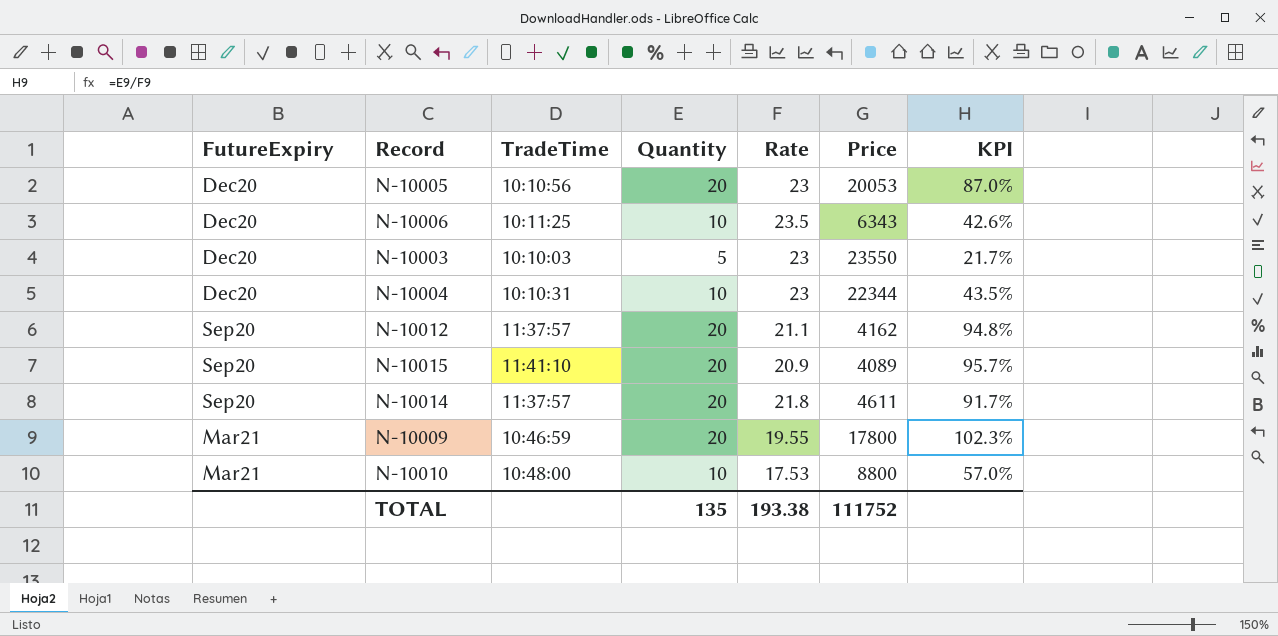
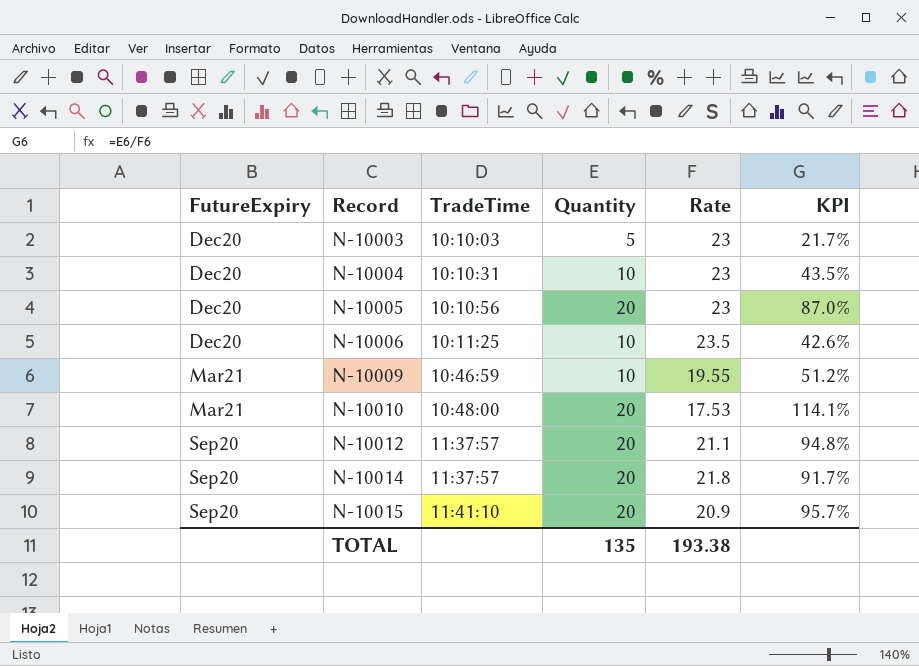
row order: FutureExpiry descending -> Record ascending
column Price | position: 6 -> none
N-10009 | Quantity: 20 -> 10
N-10009 | KPI: 102.3% -> 51.2%
N-10010 | Quantity: 10 -> 20
N-10010 | KPI: 57.0% -> 114.1%

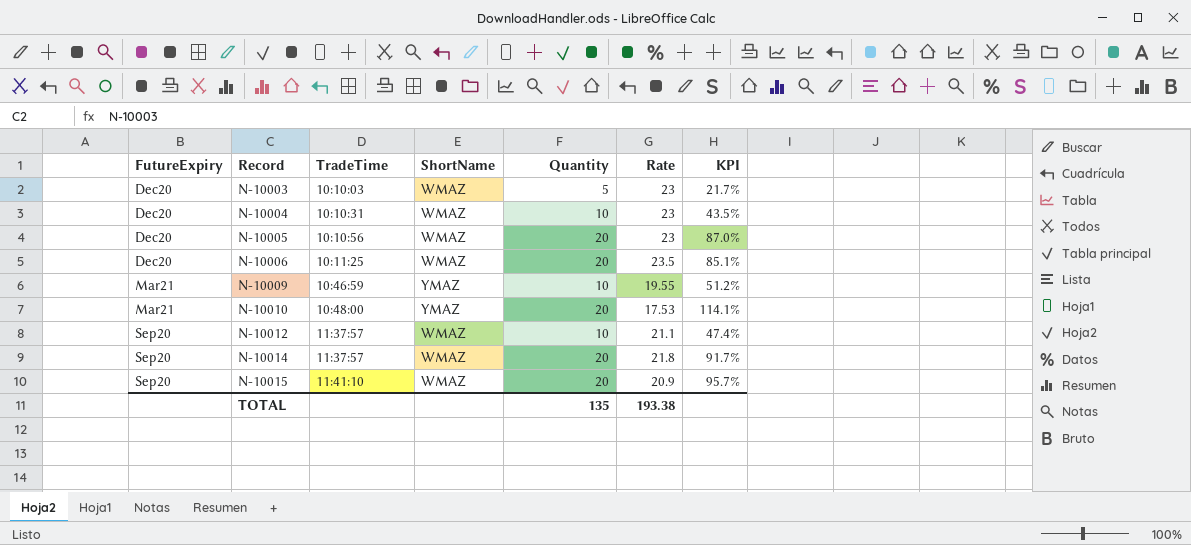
column ShortName | position: none -> 4
N-10006 | Quantity: 10 -> 20
N-10006 | KPI: 42.6% -> 85.1%
N-10012 | Quantity: 20 -> 10
N-10012 | KPI: 94.8% -> 47.4%

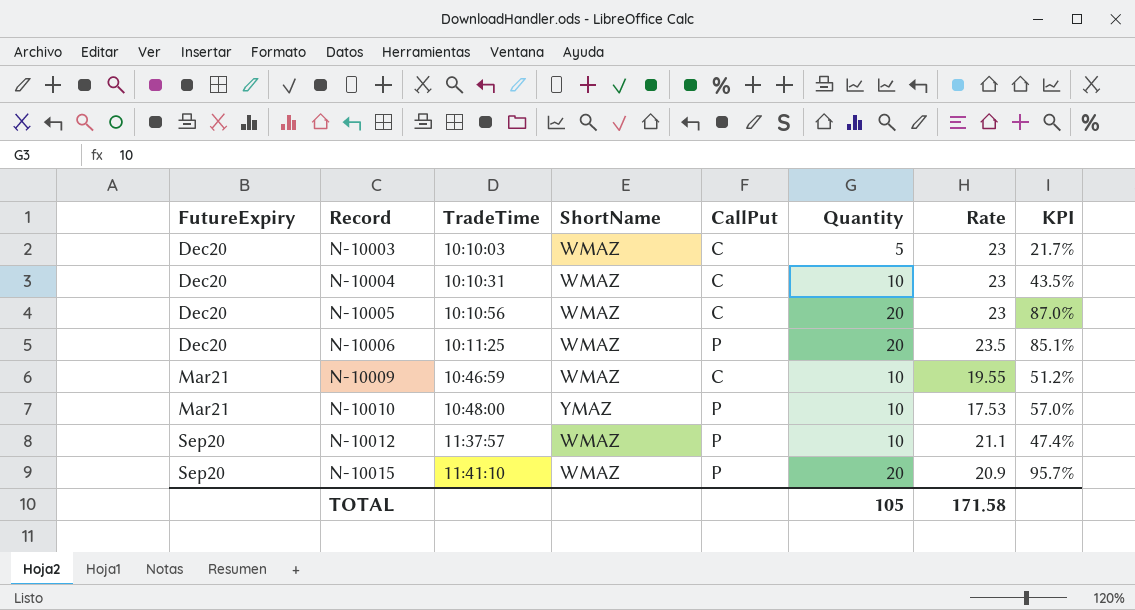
column CallPut | position: none -> 5
row N-10014: Sep20 | 11:37:57 | WMAZ | 20 | 21.8 | 91.7% -> none
N-10009 | ShortName: YMAZ -> WMAZ
N-10010 | Quantity: 20 -> 10
N-10010 | KPI: 114.1% -> 57.0%
TOTAL | Quantity: 135 -> 105
TOTAL | Rate: 193.38 -> 171.58

